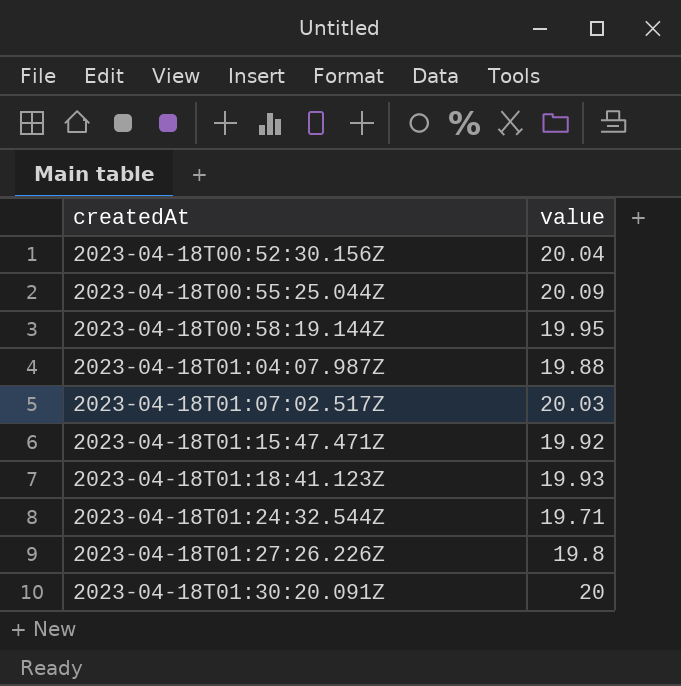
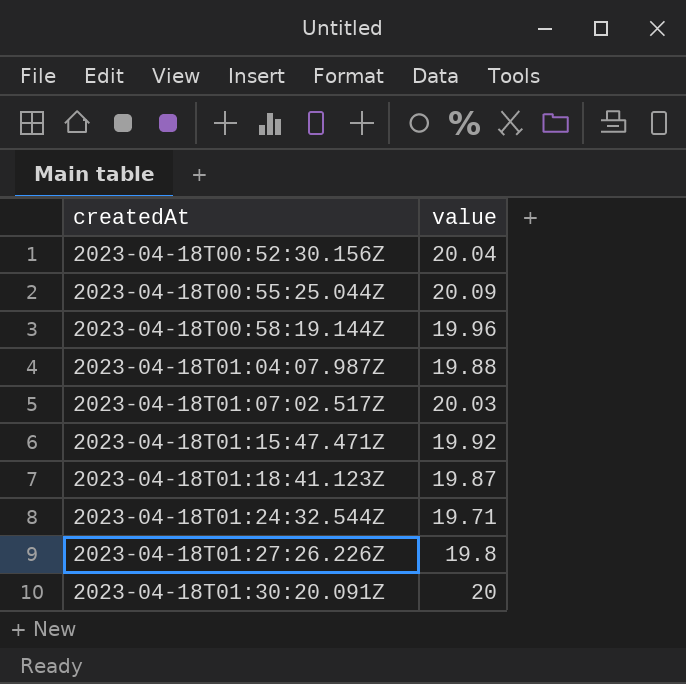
2023-04-18T00:58:19.144Z | value: 19.95 -> 19.96
2023-04-18T01:18:41.123Z | value: 19.93 -> 19.87

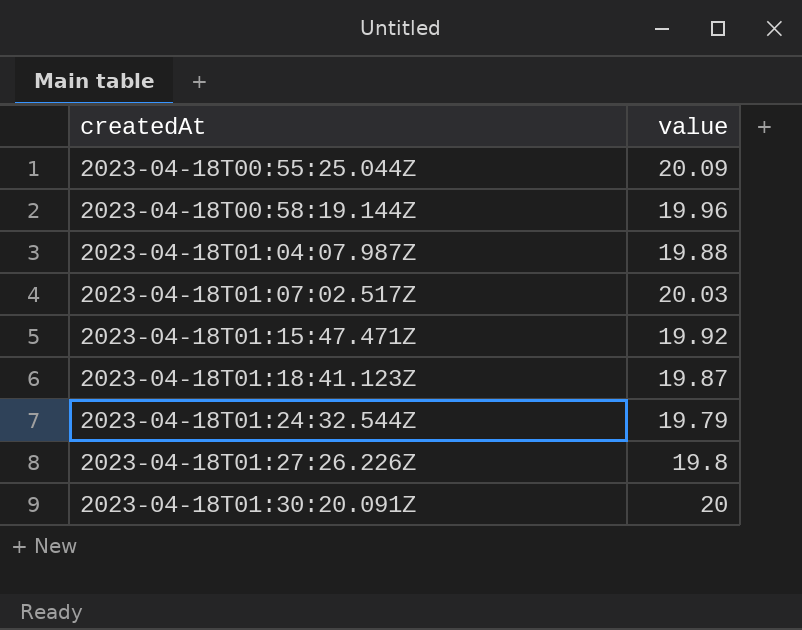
row 2023-04-18T00:52:30.156Z: 20.04 -> none
2023-04-18T01:24:32.544Z | value: 19.71 -> 19.79

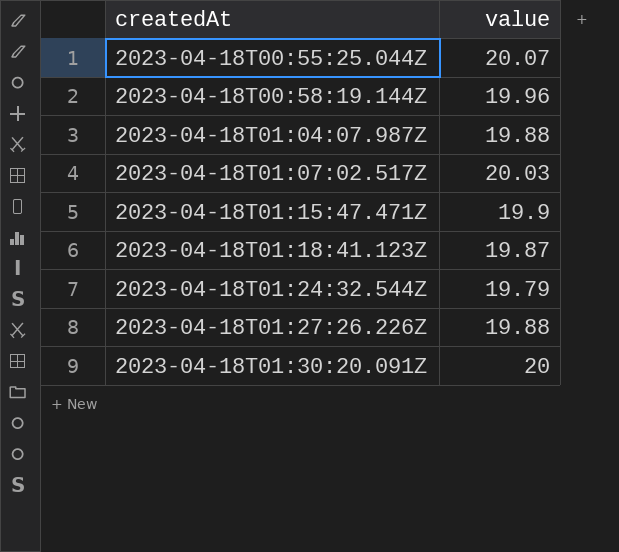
2023-04-18T00:55:25.044Z | value: 20.09 -> 20.07
2023-04-18T01:15:47.471Z | value: 19.92 -> 19.9
2023-04-18T01:27:26.226Z | value: 19.8 -> 19.88

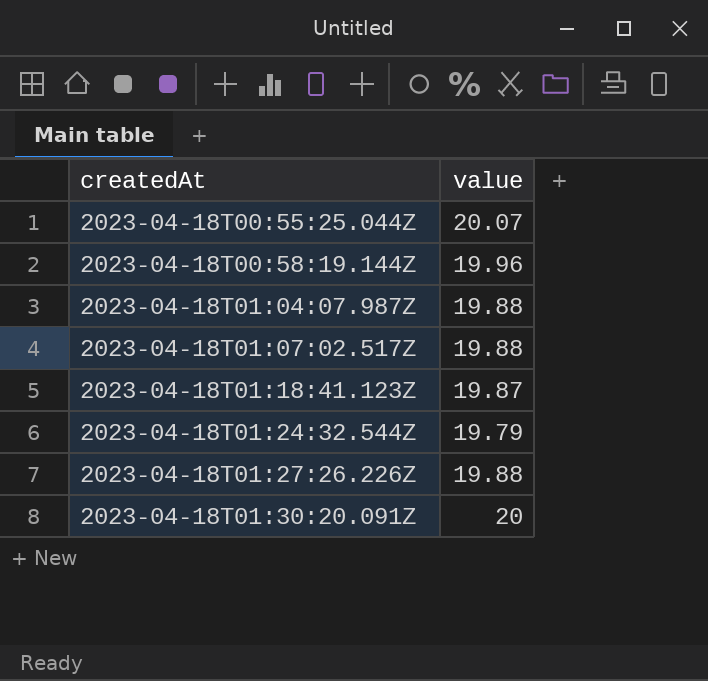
row 2023-04-18T01:15:47.471Z: 19.9 -> none
2023-04-18T01:07:02.517Z | value: 20.03 -> 19.88

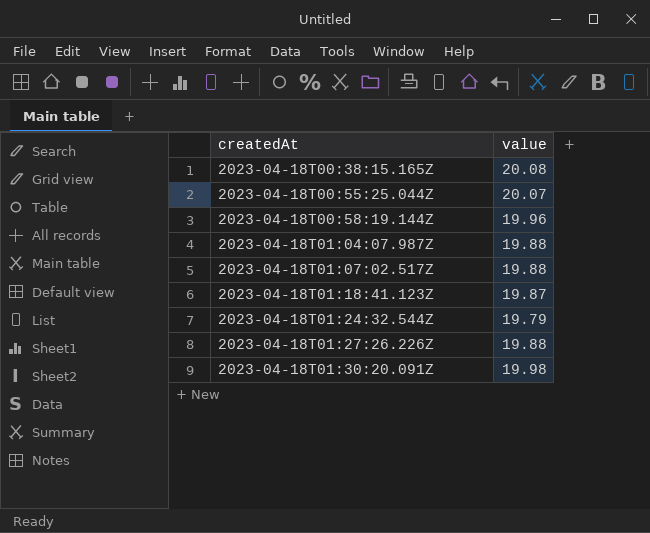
row 2023-04-18T00:38:15.165Z: none -> 20.08
2023-04-18T01:30:20.091Z | value: 20 -> 19.98

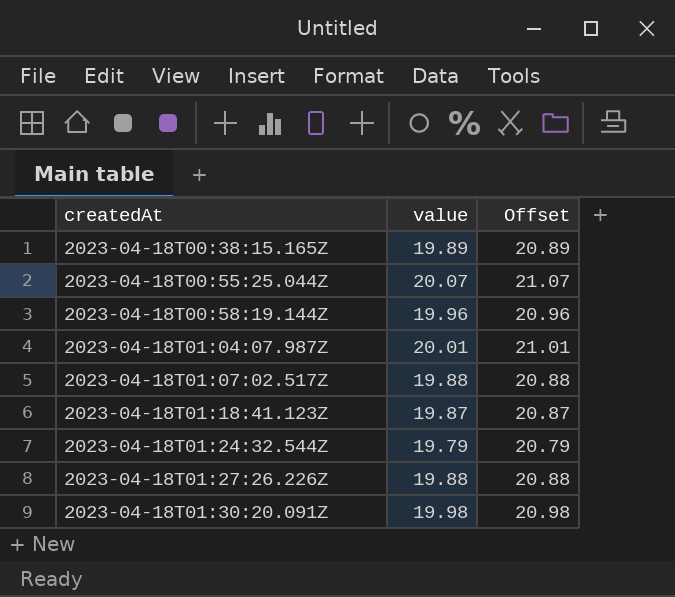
column Offset | formula: none -> [value] + 1
2023-04-18T00:38:15.165Z | value: 20.08 -> 19.89
2023-04-18T01:04:07.987Z | value: 19.88 -> 20.01

